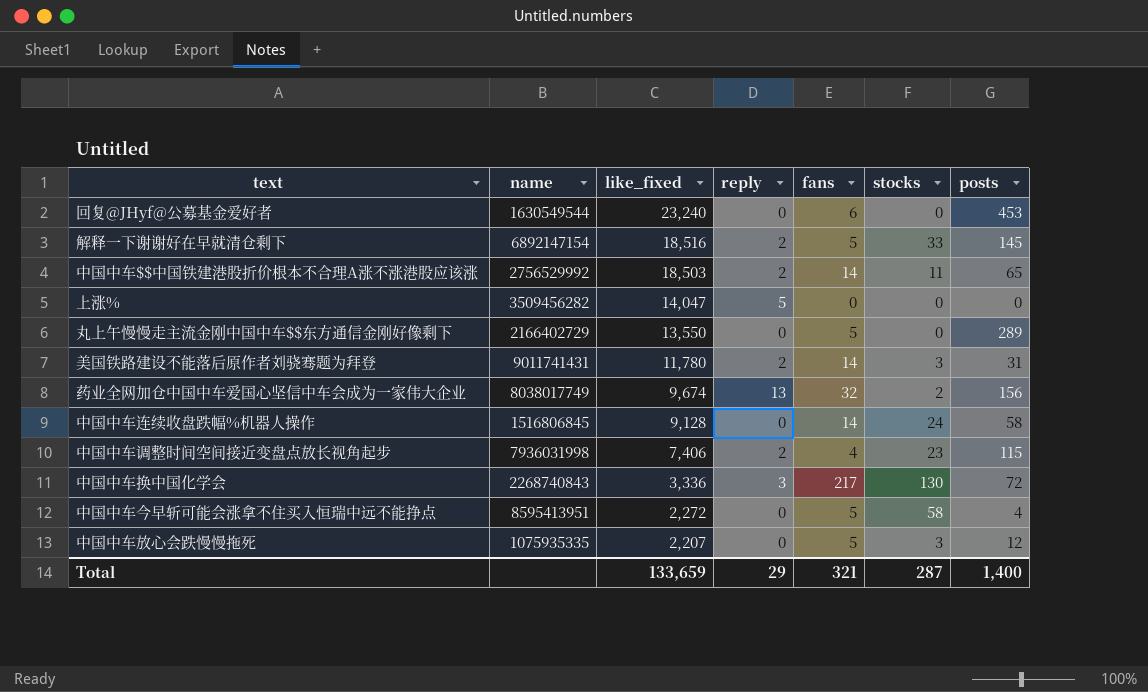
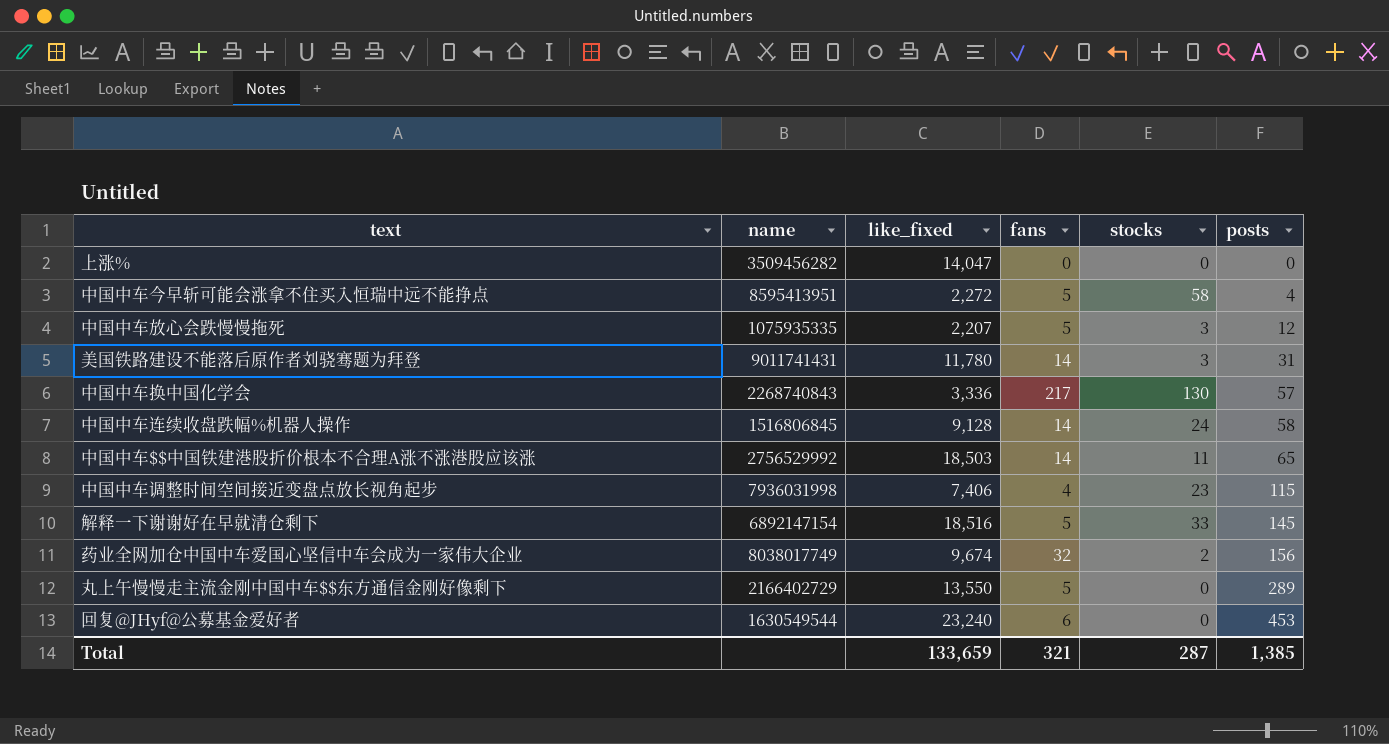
row order: like_fixed descending -> posts ascending
column reply | position: 4 -> none
中国中车换中国化学会 | posts: 72 -> 57
Total | posts: 1,400 -> 1,385

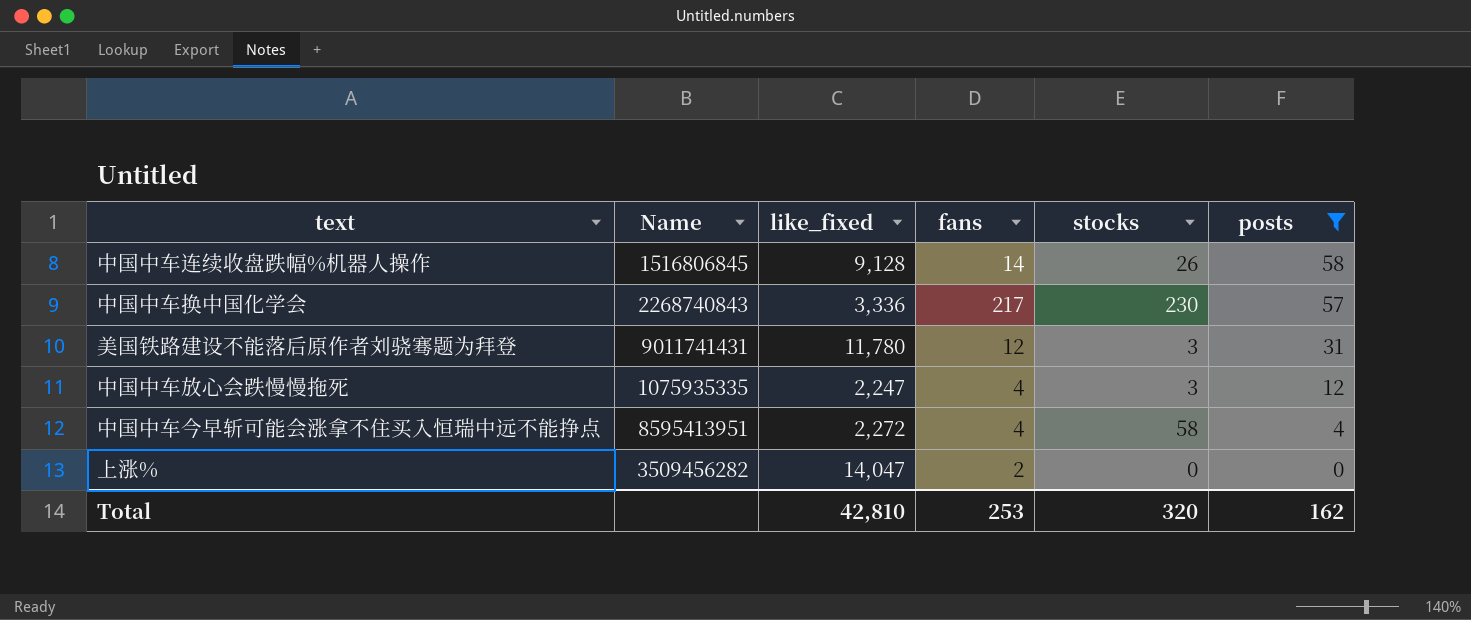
filter: none -> posts <= 58
row order: posts ascending -> posts descending
column name: name -> Name
中国中车连续收盘跌幅%机器人操作 | stocks: 24 -> 26
中国中车换中国化学会 | stocks: 130 -> 230
美国铁路建设不能落后原作者刘骁骞题为拜登 | fans: 14 -> 12
中国中车放心会跌慢慢拖死 | like_fixed: 2,207 -> 2,247
中国中车放心会跌慢慢拖死 | fans: 5 -> 4
中国中车今早斩可能会涨拿不住买入恒瑞中远不能挣点 | fans: 5 -> 4
上涨% | fans: 0 -> 2
Total | like_fixed: 133,659 -> 42,810
Total | fans: 321 -> 253
Total | stocks: 287 -> 320
Total | posts: 1,385 -> 162

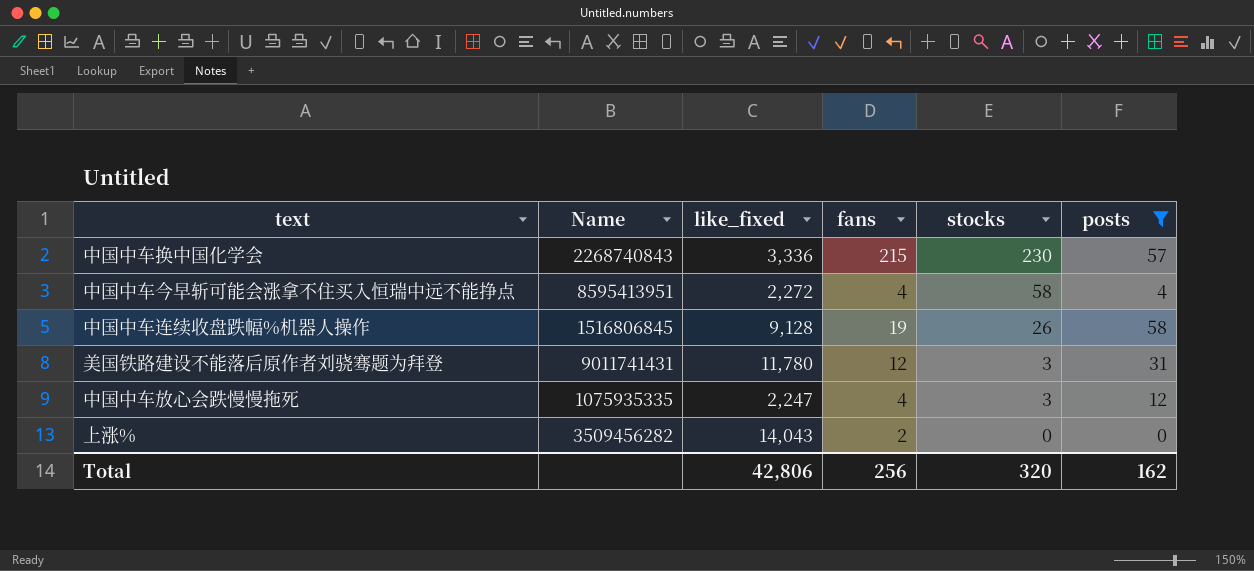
row order: posts descending -> stocks descending
中国中车换中国化学会 | fans: 217 -> 215
中国中车连续收盘跌幅%机器人操作 | fans: 14 -> 19
上涨% | like_fixed: 14,047 -> 14,043
Total | like_fixed: 42,810 -> 42,806
Total | fans: 253 -> 256

